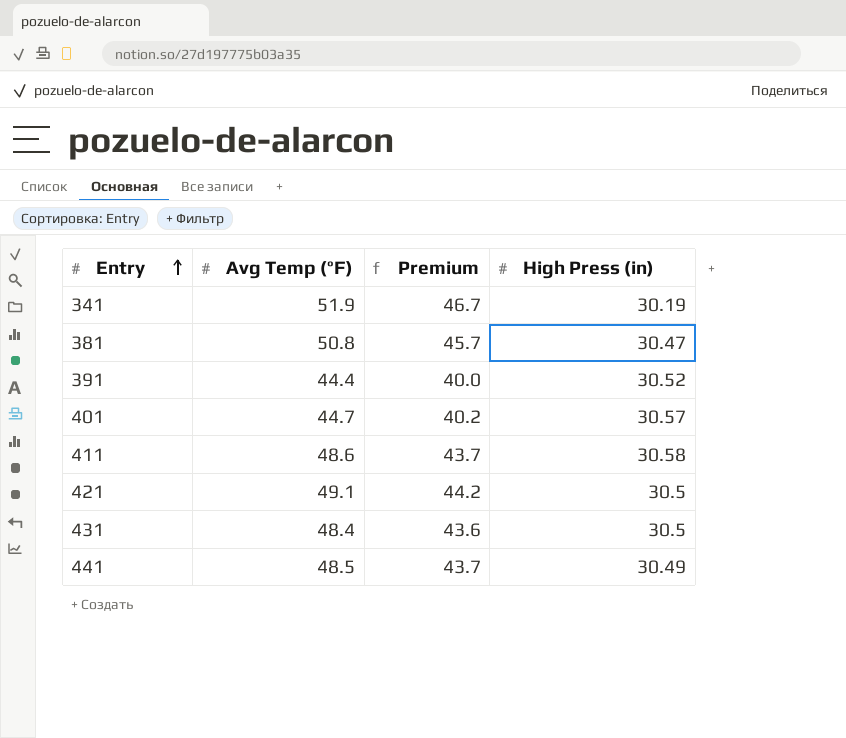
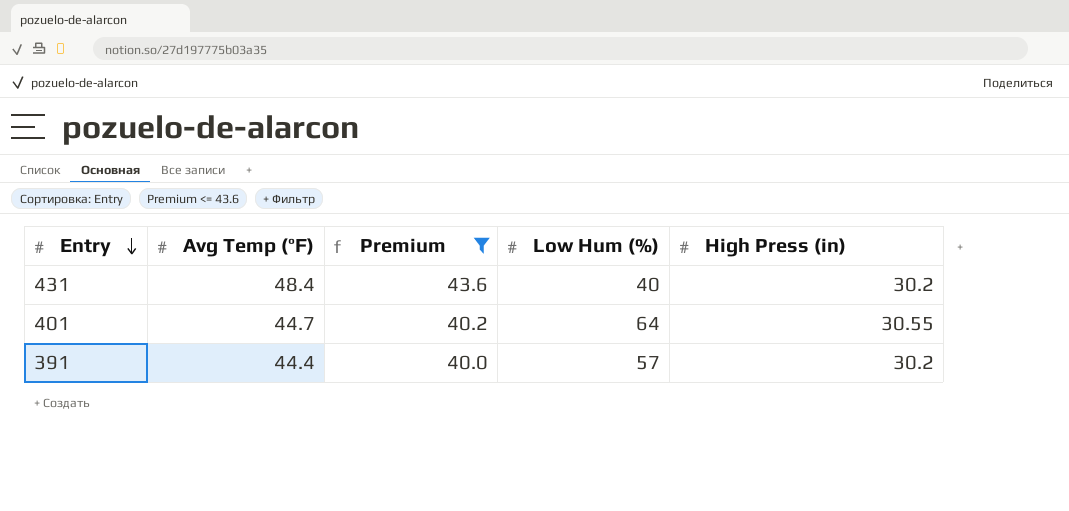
filter: none -> Premium <= 43.6
row order: Entry ascending -> Entry descending
column Low Hum (%) | position: none -> 4
431 | High Press (in): 30.5 -> 30.2
401 | High Press (in): 30.57 -> 30.55
391 | High Press (in): 30.52 -> 30.2

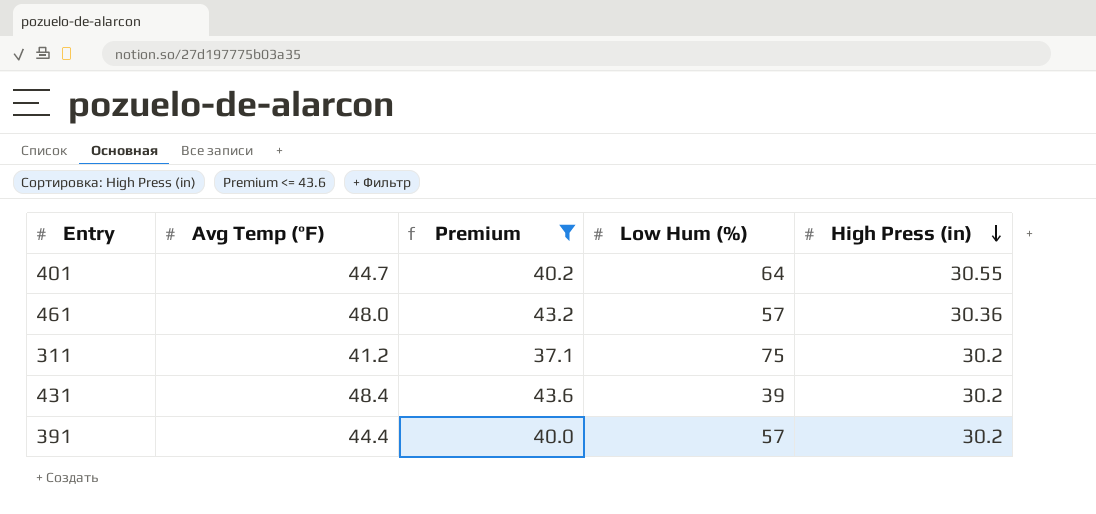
row order: Entry descending -> High Press (in) descending
row 461: none -> 48.0 | 43.2 | 57 | 30.36
row 311: none -> 41.2 | 37.1 | 75 | 30.2
431 | Low Hum (%): 40 -> 39

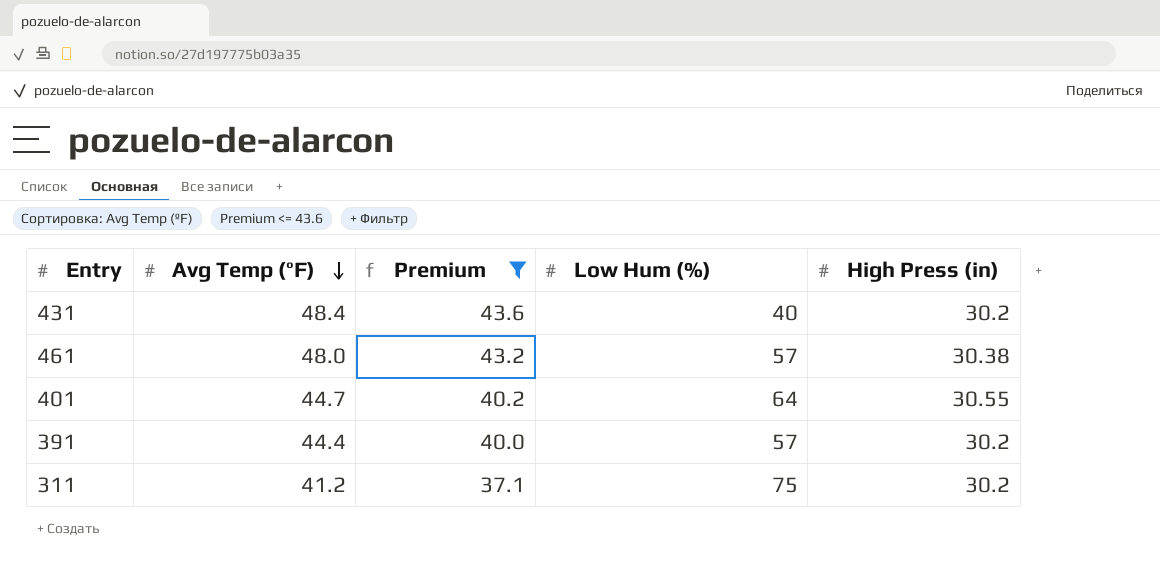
row order: High Press (in) descending -> Avg Temp (ºF) descending
431 | Low Hum (%): 39 -> 40
461 | High Press (in): 30.36 -> 30.38

